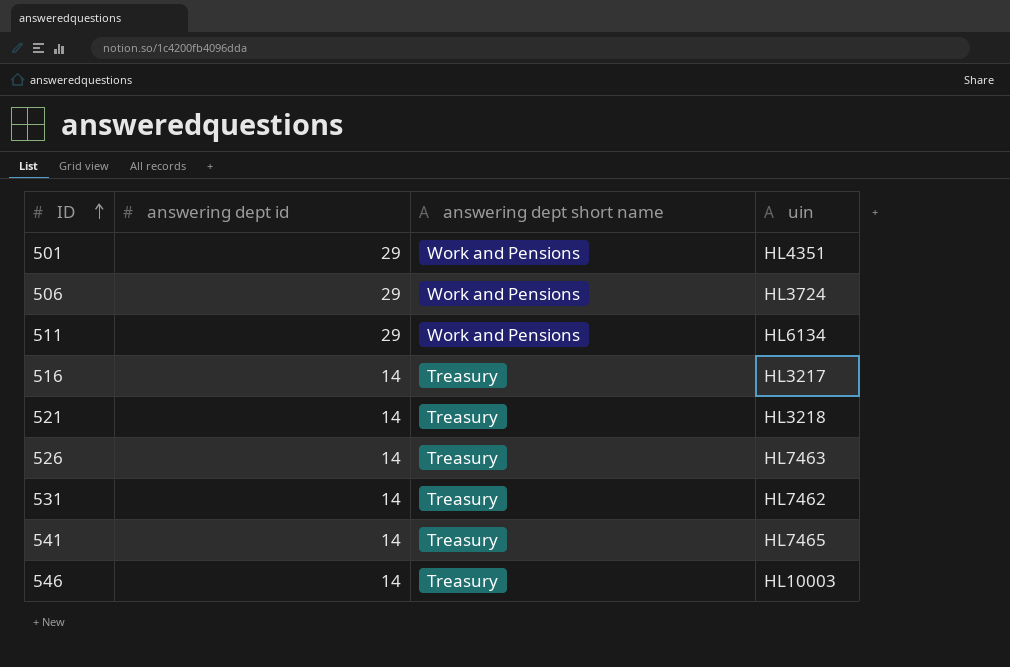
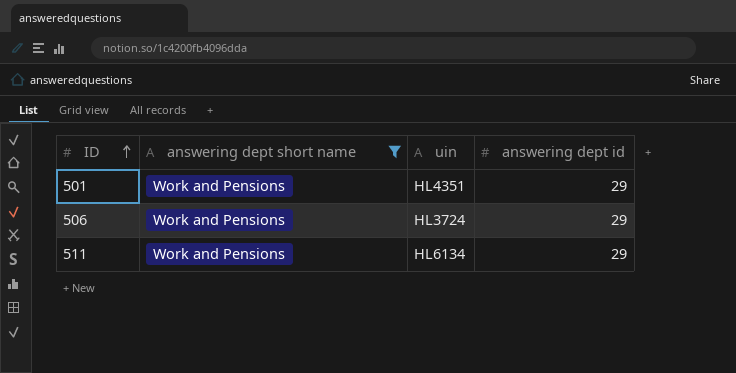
filter: none -> answering dept short name = Work and Pensions
column answering dept id | position: 2 -> 4

